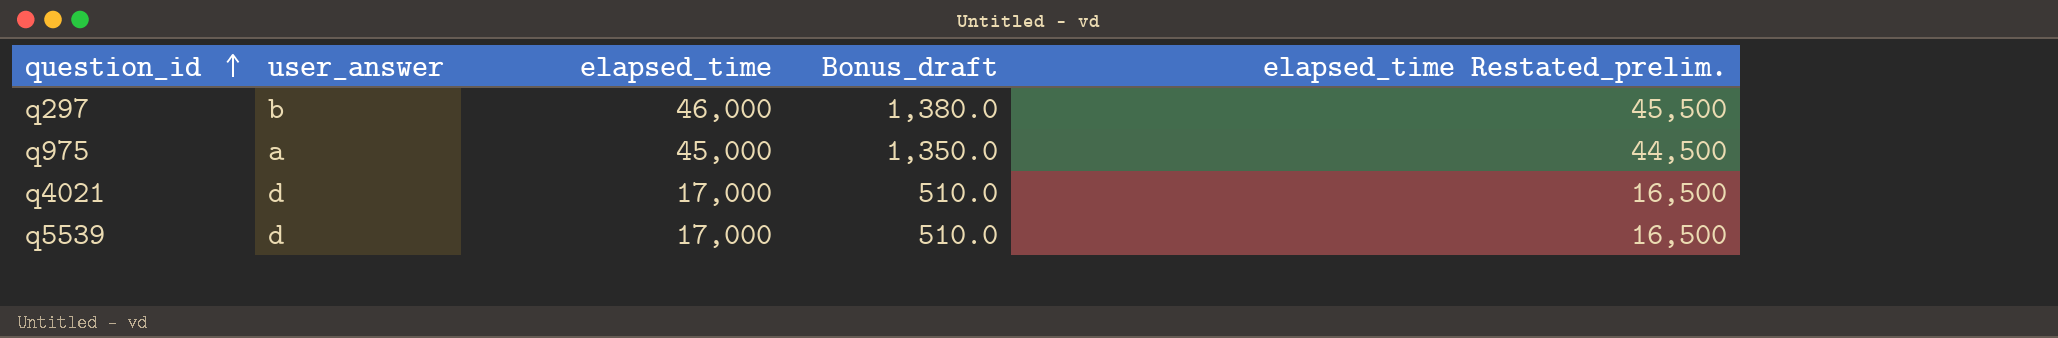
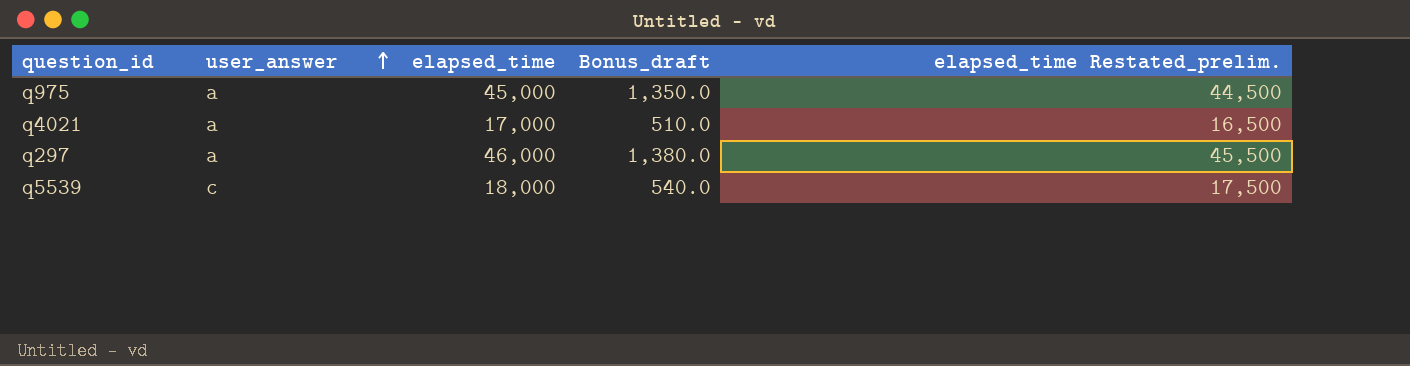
row order: question_id ascending -> user_answer ascending
q4021 | user_answer: d -> a
q297 | user_answer: b -> a
q5539 | user_answer: d -> c
q5539 | elapsed_time: 17,000 -> 18,000
q5539 | Bonus_draft: 510.0 -> 540.0
q5539 | elapsed_time Restated_prelim.: 16,500 -> 17,500

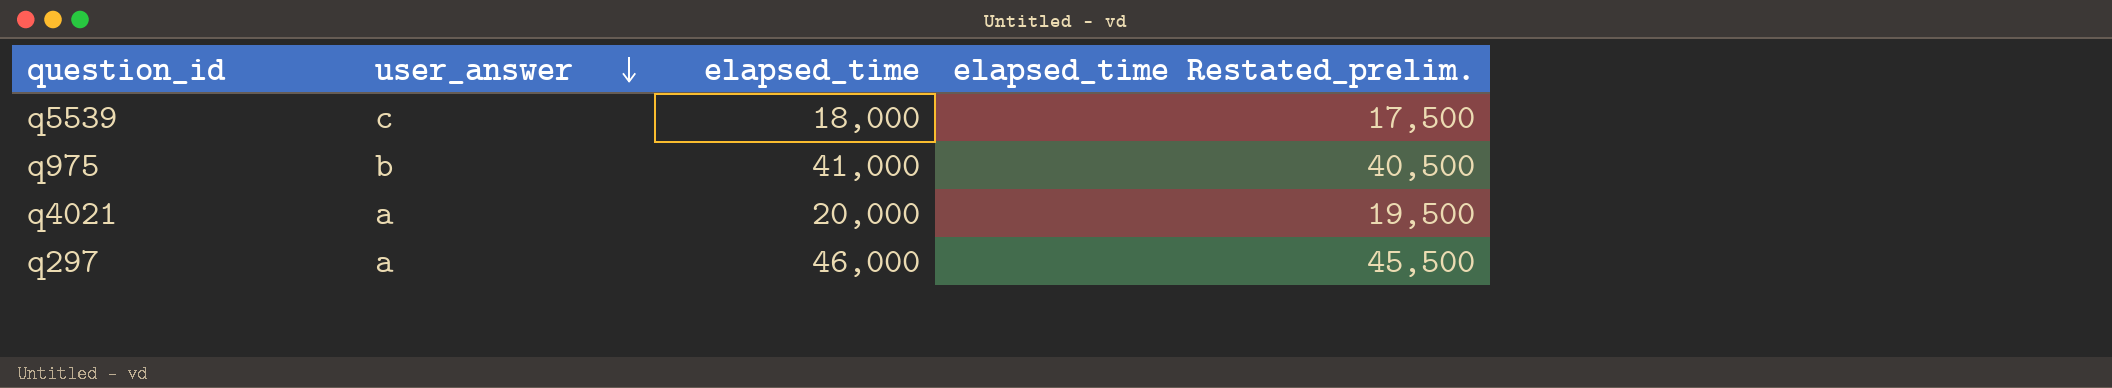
row order: user_answer ascending -> user_answer descending
column Bonus_draft | formula: [elapsed_time] * 0.03 -> none
q975 | user_answer: a -> b
q975 | elapsed_time: 45,000 -> 41,000
q975 | elapsed_time Restated_prelim.: 44,500 -> 40,500
q4021 | elapsed_time: 17,000 -> 20,000
q4021 | elapsed_time Restated_prelim.: 16,500 -> 19,500

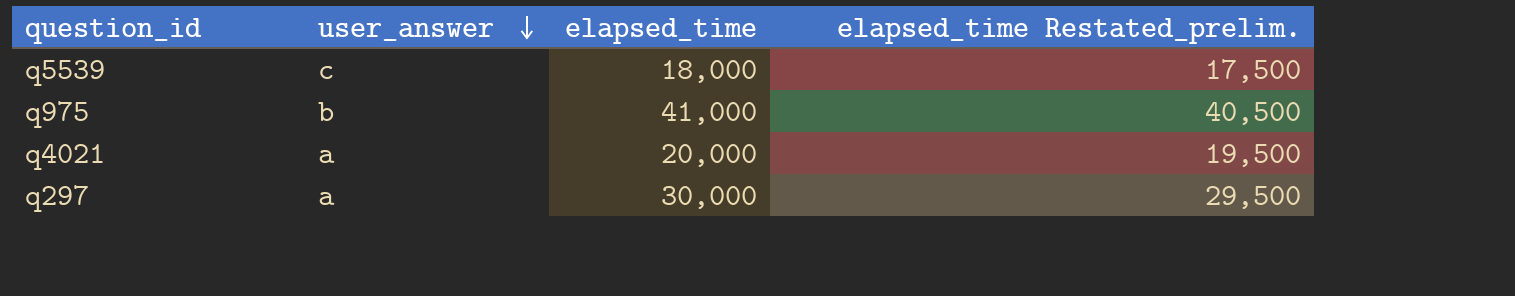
q297 | elapsed_time: 46,000 -> 30,000
q297 | elapsed_time Restated_prelim.: 45,500 -> 29,500

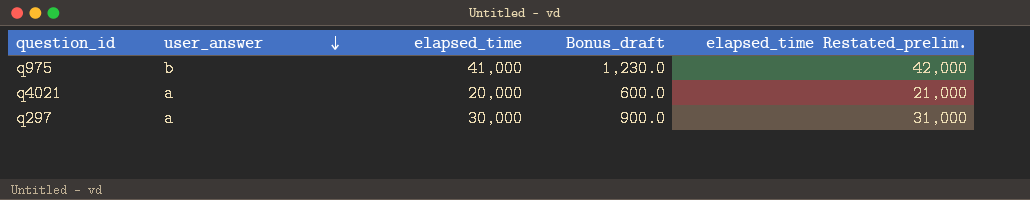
column Bonus_draft | formula: none -> [elapsed_time] * 0.03
column elapsed_time Restated_prelim. | formula: [elapsed_time] - 500 -> [elapsed_time] + 1000
row q5539: c | 18,000 | 17,500 -> none

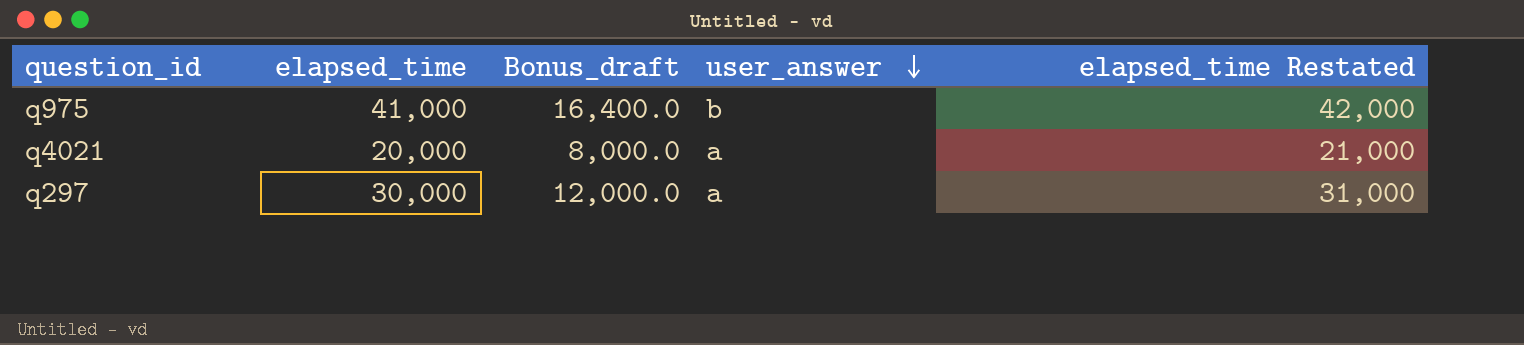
column Bonus_draft | formula: [elapsed_time] * 0.03 -> [elapsed_time] * 0.4
column user_answer | position: 2 -> 4
column name: elapsed_time Restated_prelim. -> elapsed_time Restated

